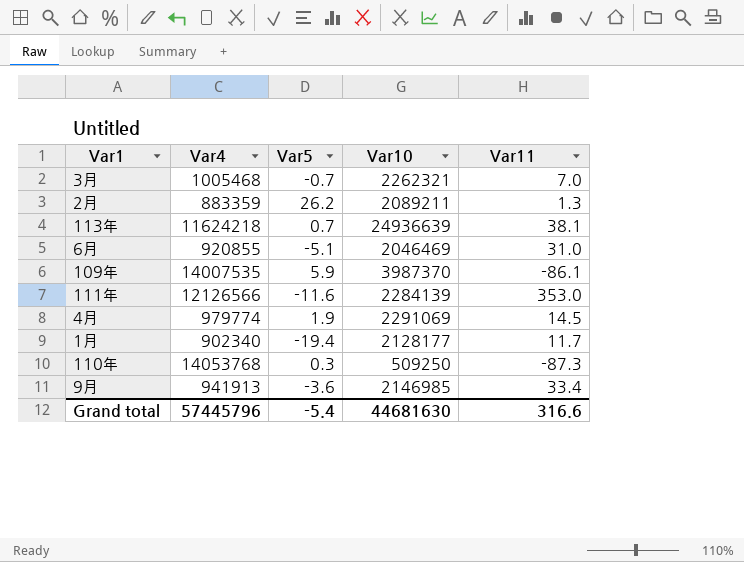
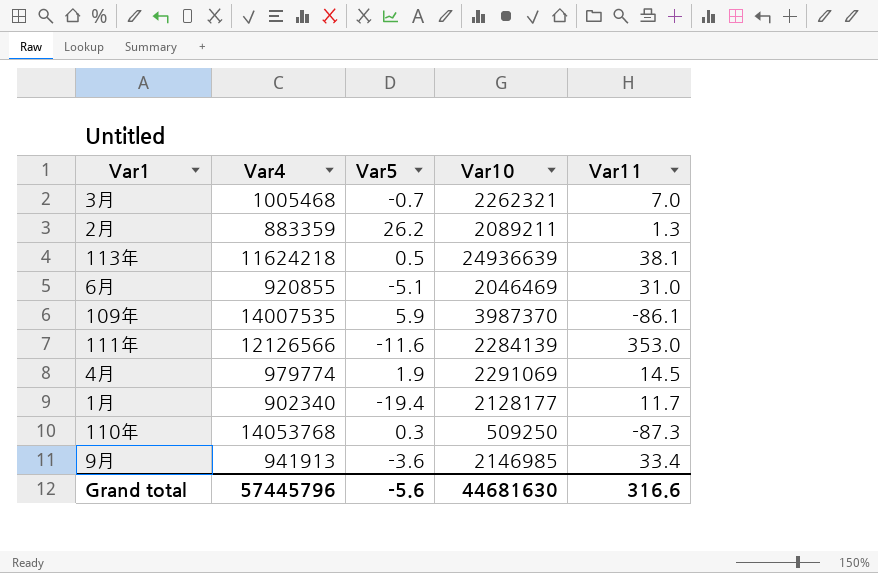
113年 | Var5: 0.7 -> 0.5
Grand total | Var5: -5.4 -> -5.6

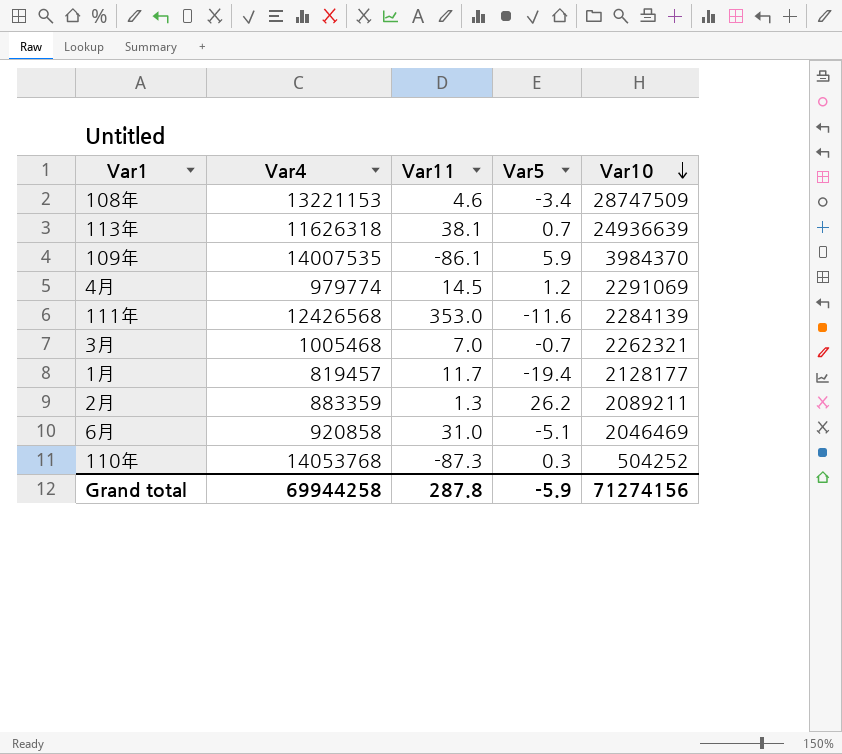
row order: none -> Var10 descending
column Var11 | position: 5 -> 3
row 9月: 941913 | -3.6 | 2146985 | 33.4 -> none
row 108年: none -> 13221153 | 4.6 | -3.4 | 28747509
113年 | Var4: 11624218 -> 11626318
113年 | Var5: 0.5 -> 0.7
109年 | Var10: 3987370 -> 3984370
4月 | Var5: 1.9 -> 1.2
111年 | Var4: 12126566 -> 12426568
1月 | Var4: 902340 -> 819457
6月 | Var4: 920855 -> 920858
110年 | Var10: 509250 -> 504252
Grand total | Var4: 57445796 -> 69944258
Grand total | Var11: 316.6 -> 287.8
Grand total | Var5: -5.6 -> -5.9
Grand total | Var10: 44681630 -> 71274156

